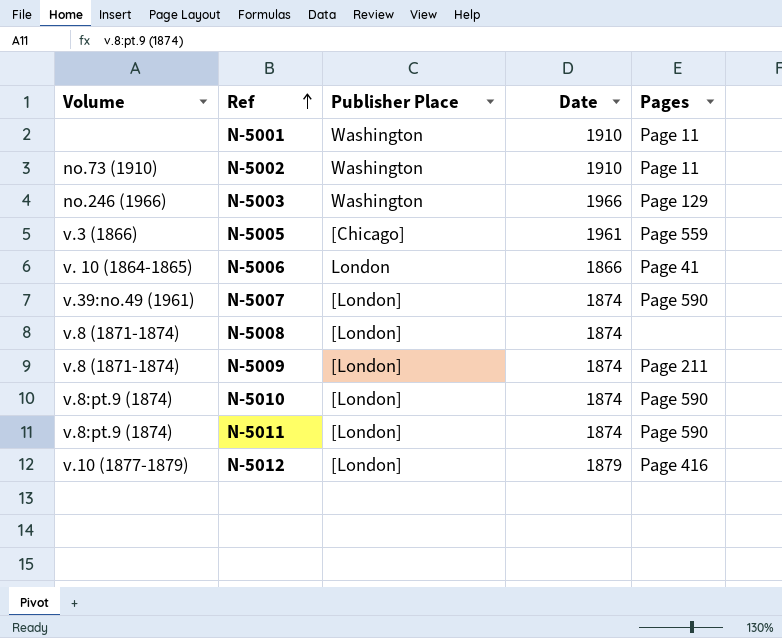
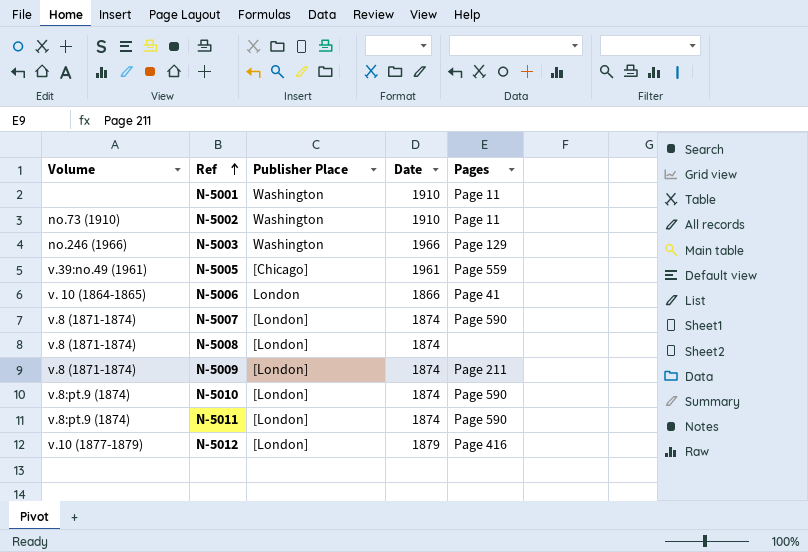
N-5005 | Volume: v.3 (1866) -> v.39:no.49 (1961)
N-5007 | Volume: v.39:no.49 (1961) -> v.8 (1871-1874)

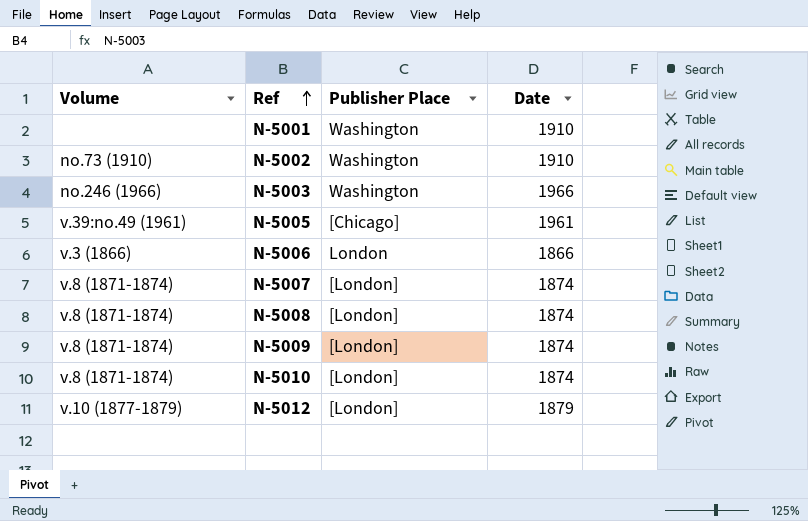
column Pages | position: 5 -> none
row N-5011: v.8:pt.9 (1874) | [London] | 1874 | Page 590 -> none
N-5006 | Volume: v. 10 (1864-1865) -> v.3 (1866)
N-5010 | Volume: v.8:pt.9 (1874) -> v.8 (1871-1874)

